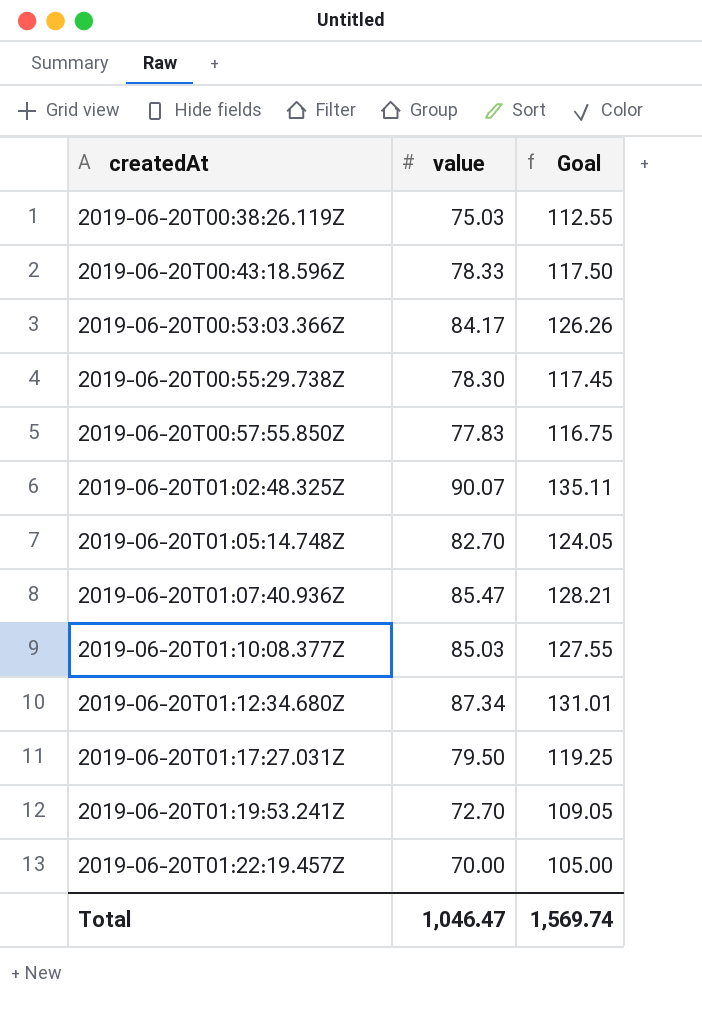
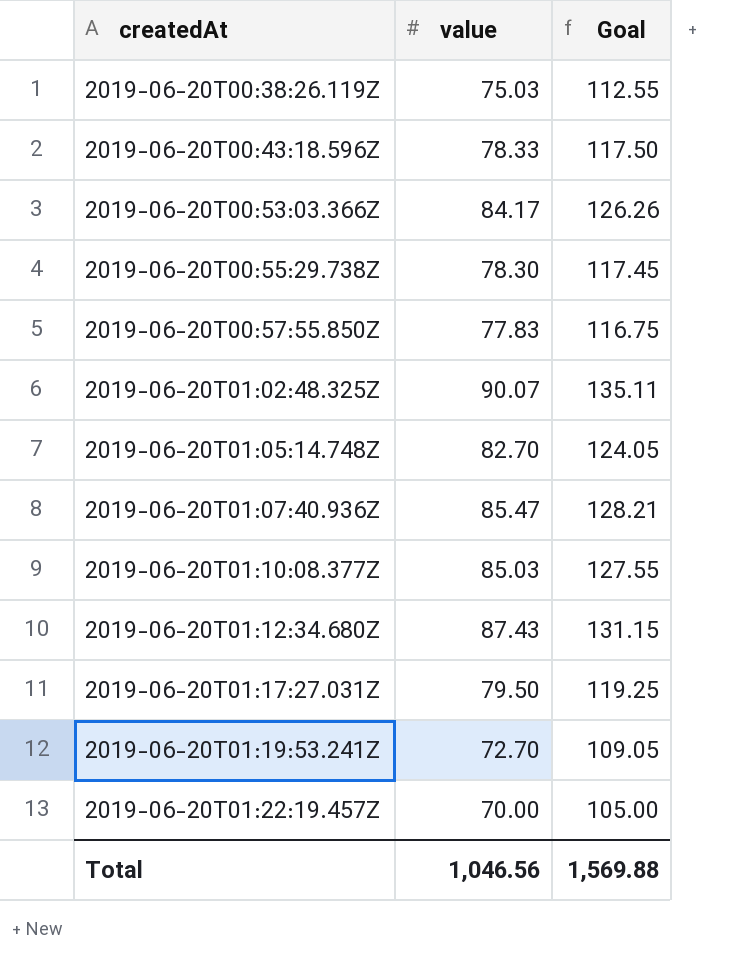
2019-06-20T01:12:34.680Z | value: 87.34 -> 87.43
2019-06-20T01:12:34.680Z | Goal: 131.01 -> 131.15
Total | value: 1,046.47 -> 1,046.56
Total | Goal: 1,569.74 -> 1,569.88

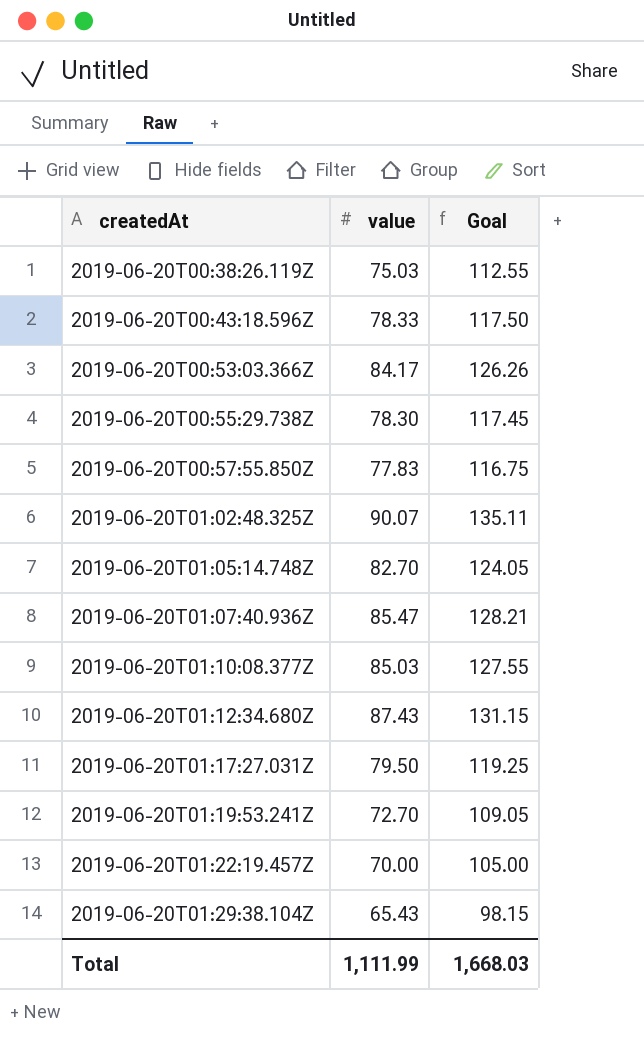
row 2019-06-20T01:29:38.104Z: none -> 65.43 | 98.15
Total | value: 1,046.56 -> 1,111.99
Total | Goal: 1,569.88 -> 1,668.03

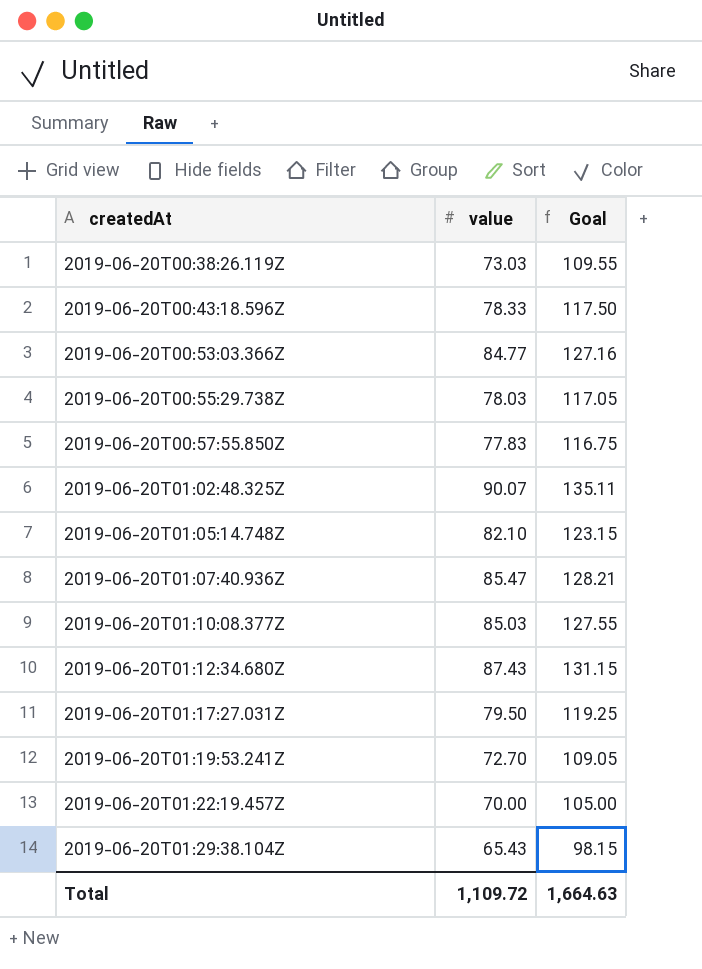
2019-06-20T00:38:26.119Z | value: 75.03 -> 73.03
2019-06-20T00:38:26.119Z | Goal: 112.55 -> 109.55
2019-06-20T00:53:03.366Z | value: 84.17 -> 84.77
2019-06-20T00:53:03.366Z | Goal: 126.26 -> 127.16
2019-06-20T00:55:29.738Z | value: 78.30 -> 78.03
2019-06-20T00:55:29.738Z | Goal: 117.45 -> 117.05
2019-06-20T01:05:14.748Z | value: 82.70 -> 82.10
2019-06-20T01:05:14.748Z | Goal: 124.05 -> 123.15
Total | value: 1,111.99 -> 1,109.72
Total | Goal: 1,668.03 -> 1,664.63

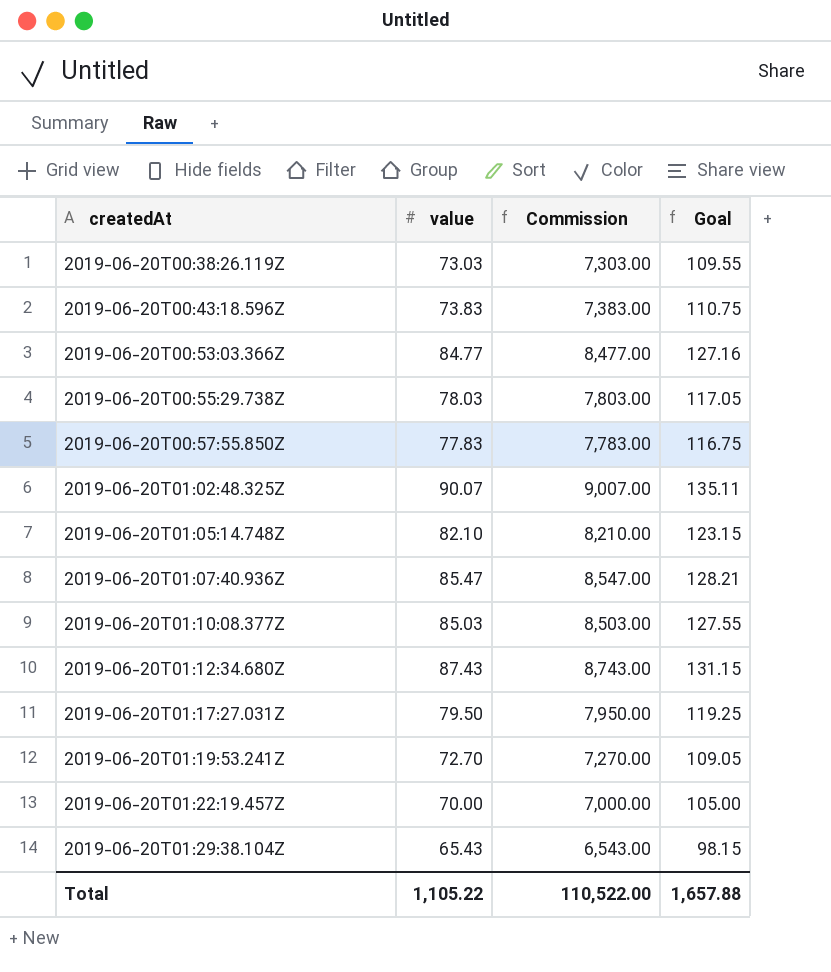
column Commission | formula: none -> [value] * 100
2019-06-20T00:43:18.596Z | value: 78.33 -> 73.83
2019-06-20T00:43:18.596Z | Goal: 117.50 -> 110.75
Total | value: 1,109.72 -> 1,105.22
Total | Goal: 1,664.63 -> 1,657.88

